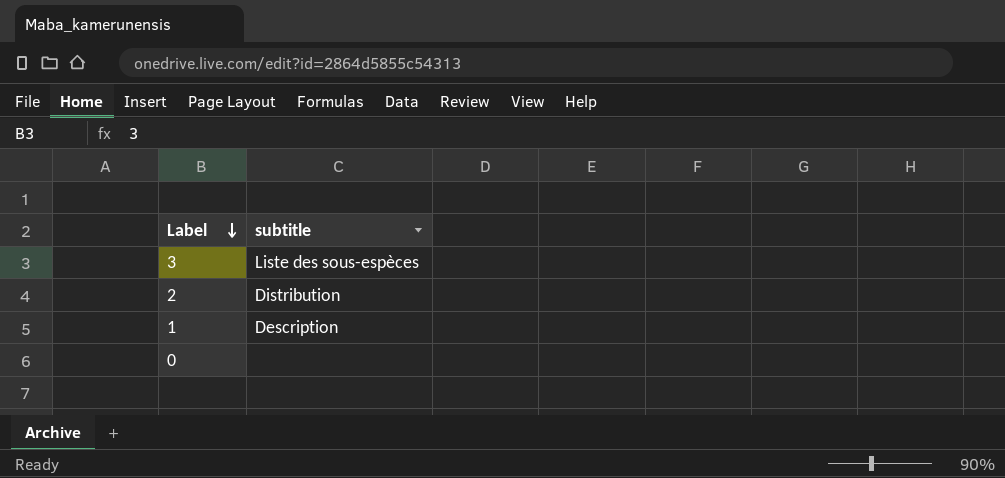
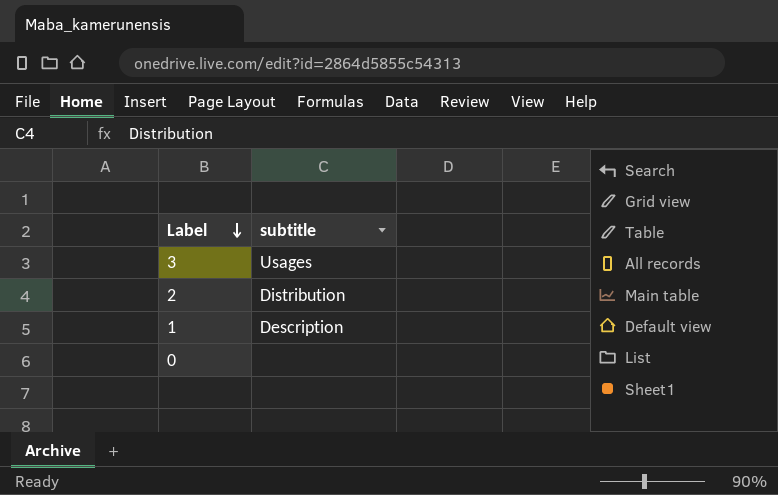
3 | subtitle: Liste des sous-espèces -> Usages

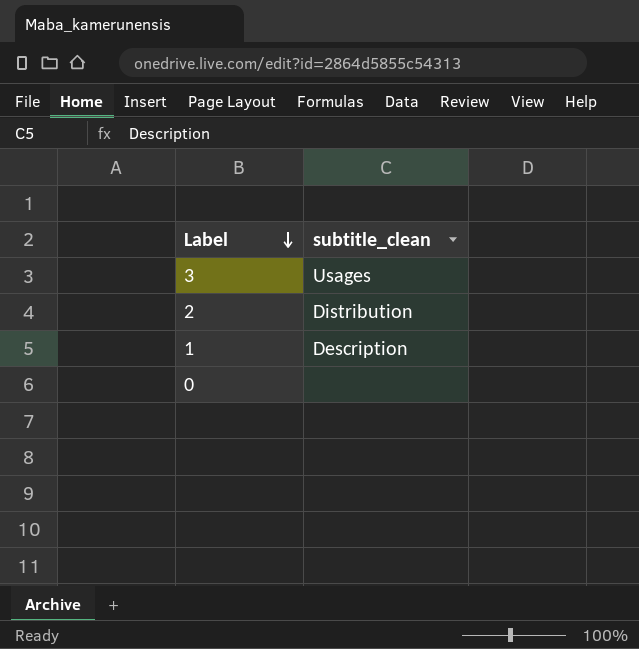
column name: subtitle -> subtitle_clean

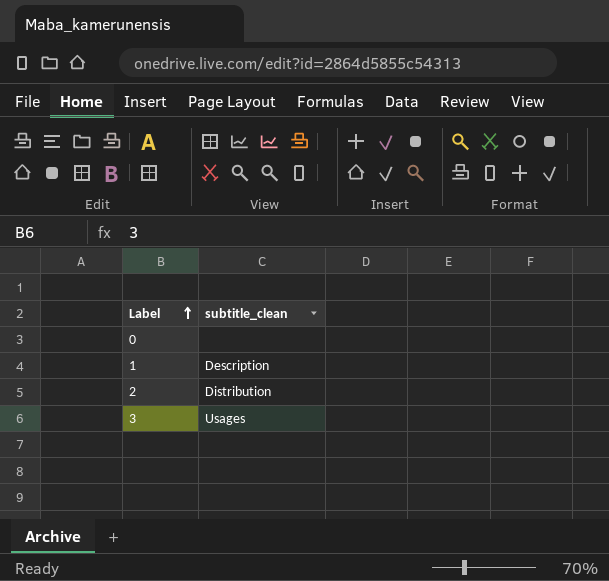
row order: Label descending -> Label ascending

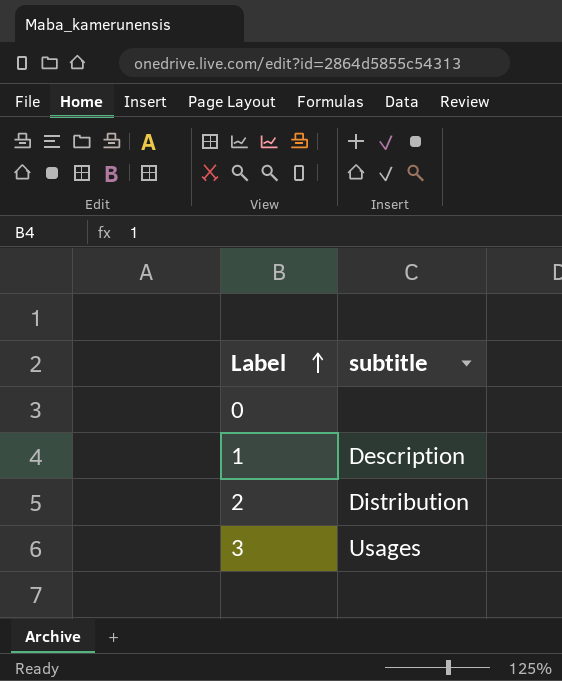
column name: subtitle_clean -> subtitle

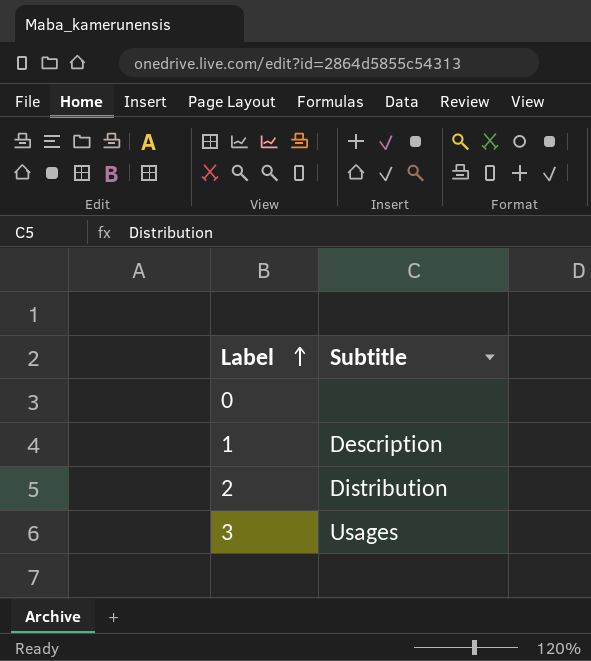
column name: subtitle -> Subtitle

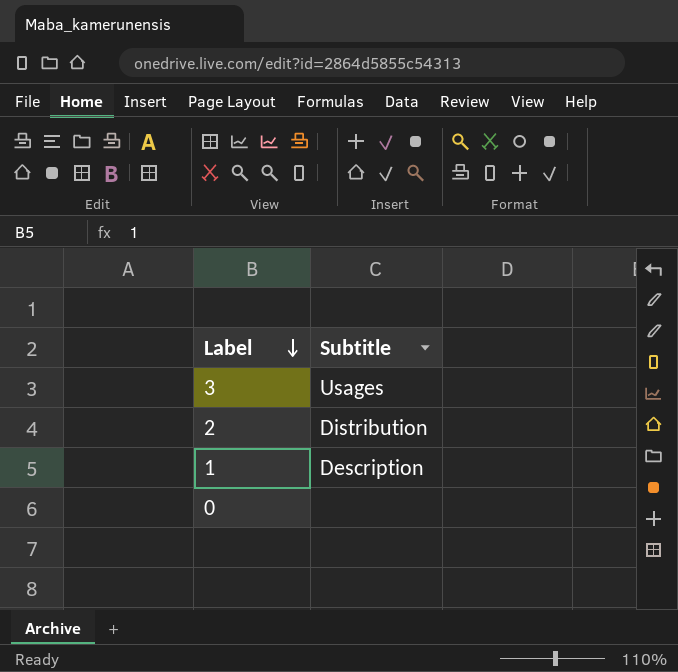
row order: Label ascending -> Label descending

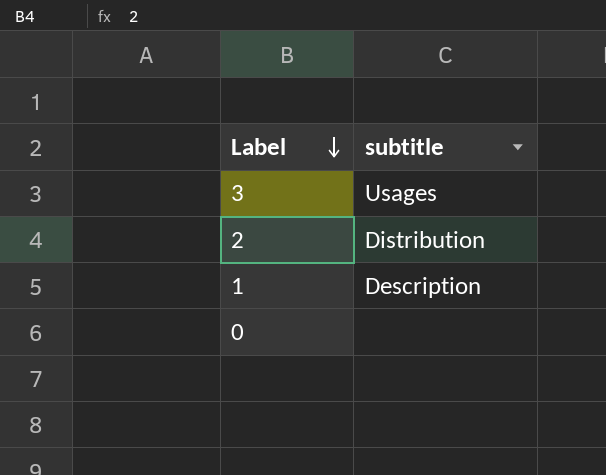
column name: Subtitle -> subtitle

